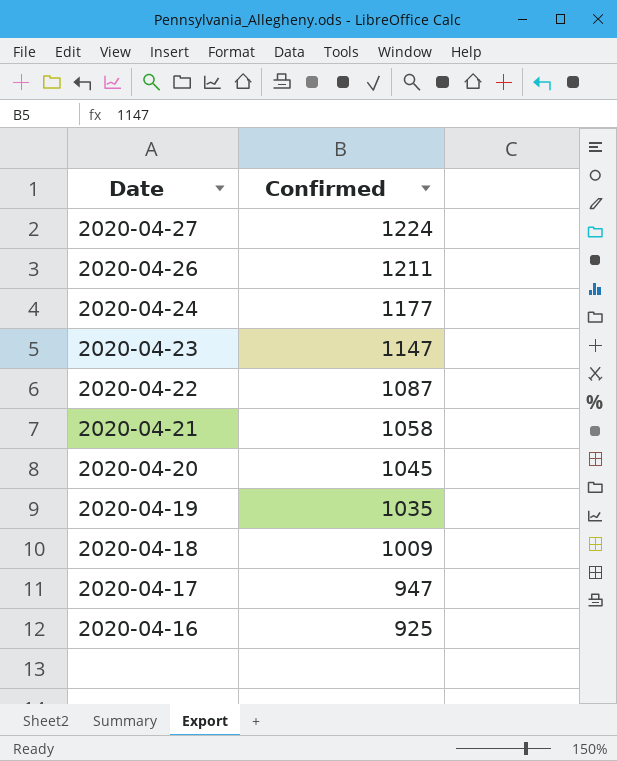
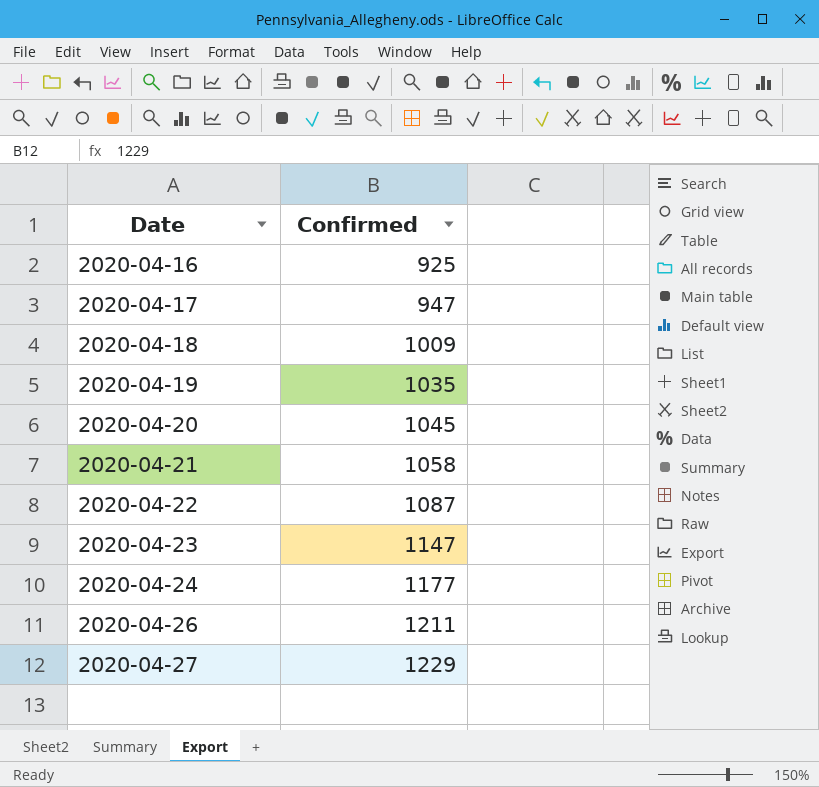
row order: Date descending -> Date ascending
2020-04-27 | Confirmed: 1224 -> 1229

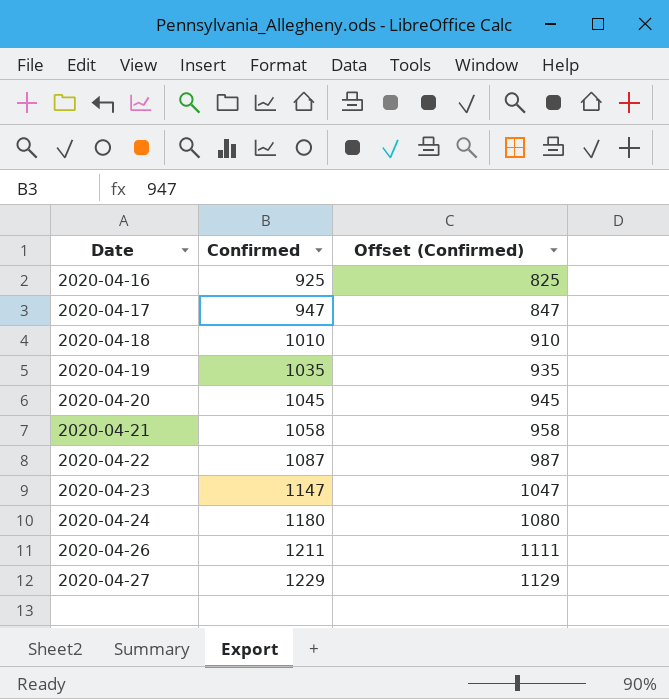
column Offset (Confirmed) | formula: none -> [Confirmed] - 100
2020-04-18 | Confirmed: 1009 -> 1010
2020-04-24 | Confirmed: 1177 -> 1180

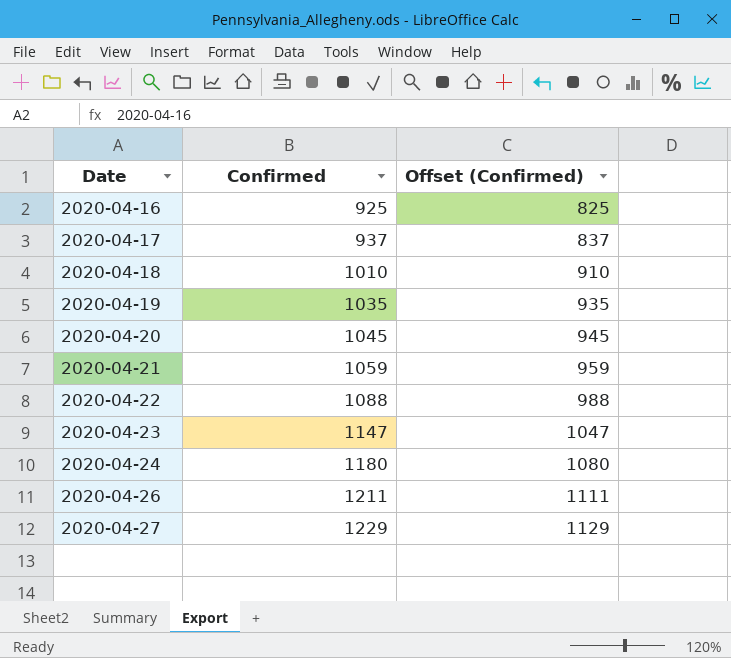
2020-04-17 | Confirmed: 947 -> 937
2020-04-17 | Offset (Confirmed): 847 -> 837
2020-04-21 | Confirmed: 1058 -> 1059
2020-04-21 | Offset (Confirmed): 958 -> 959
2020-04-22 | Confirmed: 1087 -> 1088
2020-04-22 | Offset (Confirmed): 987 -> 988

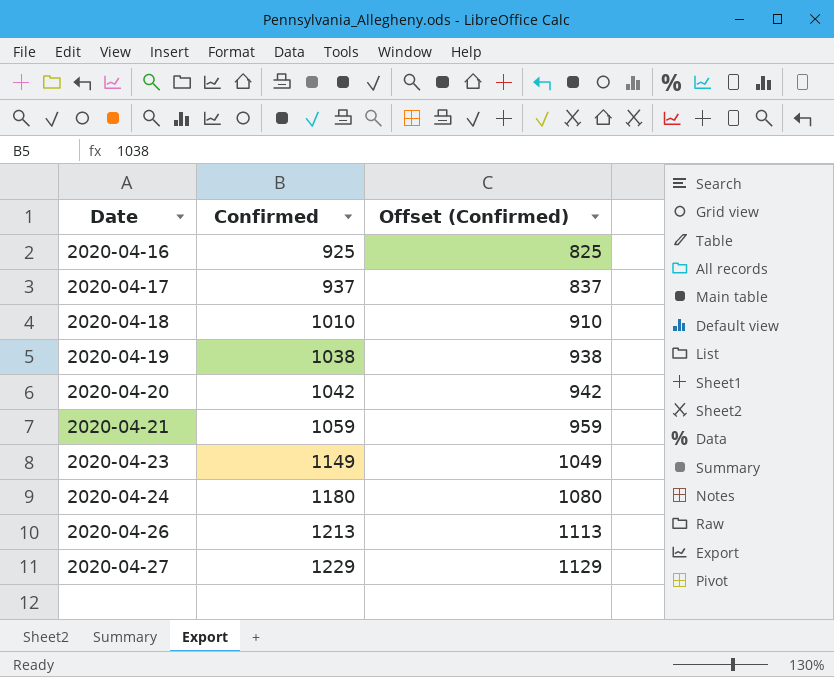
row 2020-04-22: 1088 | 988 -> none
2020-04-19 | Confirmed: 1035 -> 1038
2020-04-19 | Offset (Confirmed): 935 -> 938
2020-04-20 | Confirmed: 1045 -> 1042
2020-04-20 | Offset (Confirmed): 945 -> 942
2020-04-23 | Confirmed: 1147 -> 1149
2020-04-23 | Offset (Confirmed): 1047 -> 1049
2020-04-26 | Confirmed: 1211 -> 1213
2020-04-26 | Offset (Confirmed): 1111 -> 1113

